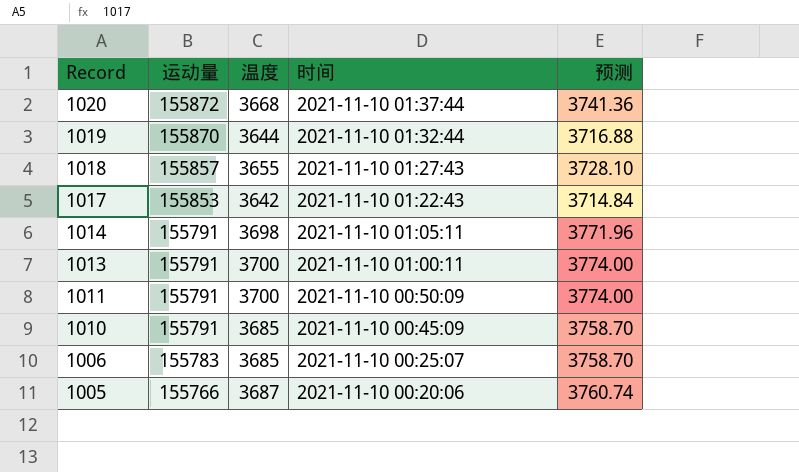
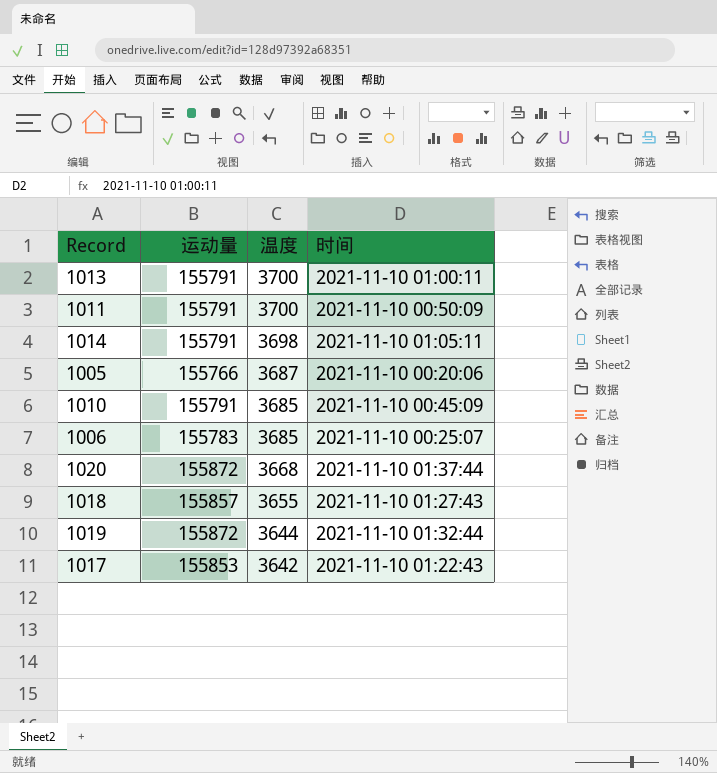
row order: Record descending -> 温度 descending
column 预测 | formula: [温度] * 1.02 -> none
1019 | 运动量: 155870 -> 155872

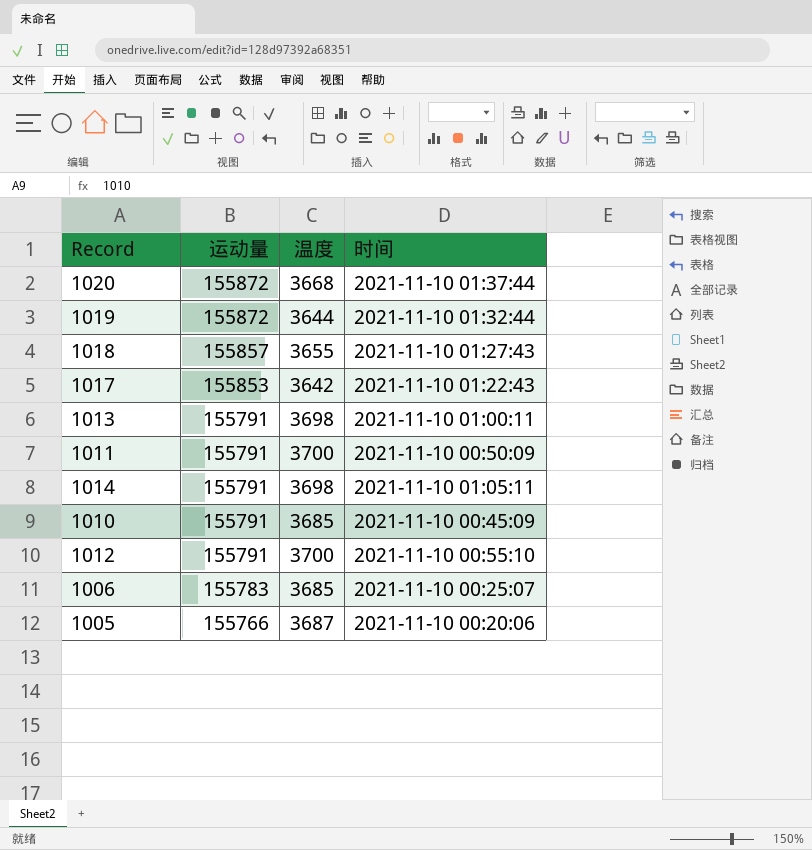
row order: 温度 descending -> 运动量 descending
1013 | 温度: 3700 -> 3698
row 1012: none -> 155791 | 3700 | 2021-11-10 00:55:10

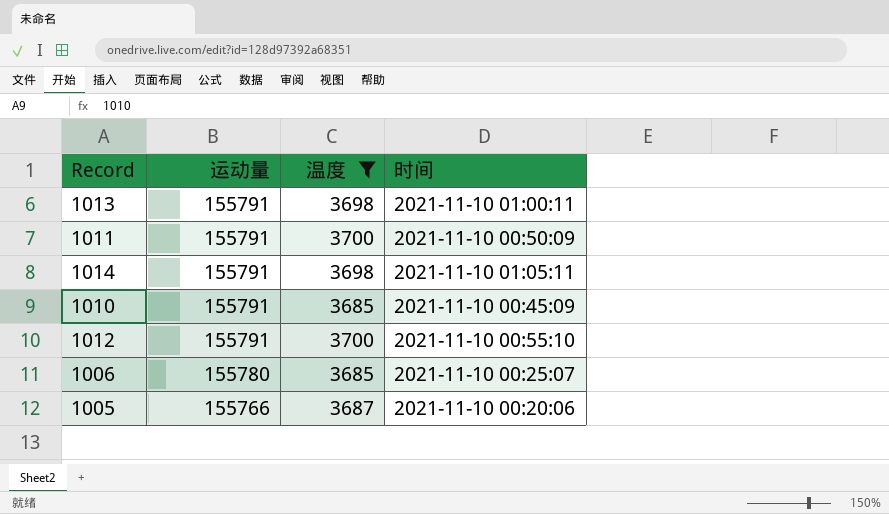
filter: none -> 温度 >= 3685
1006 | 运动量: 155783 -> 155780

